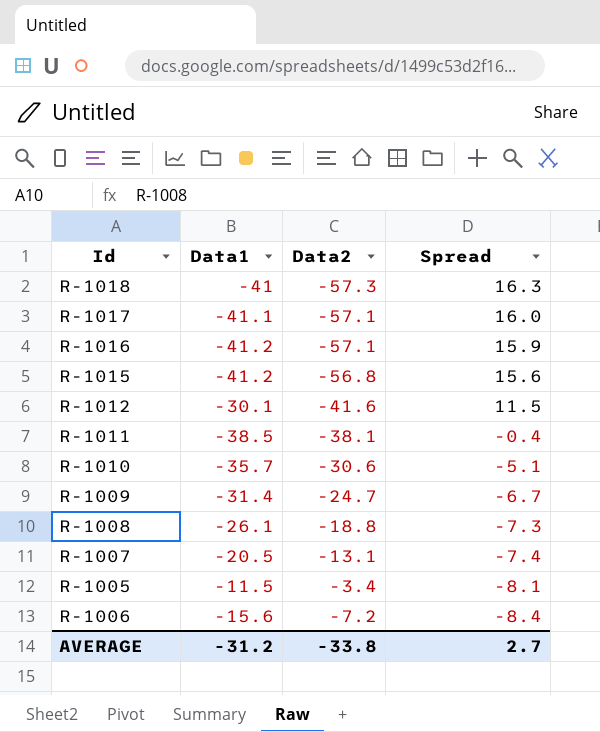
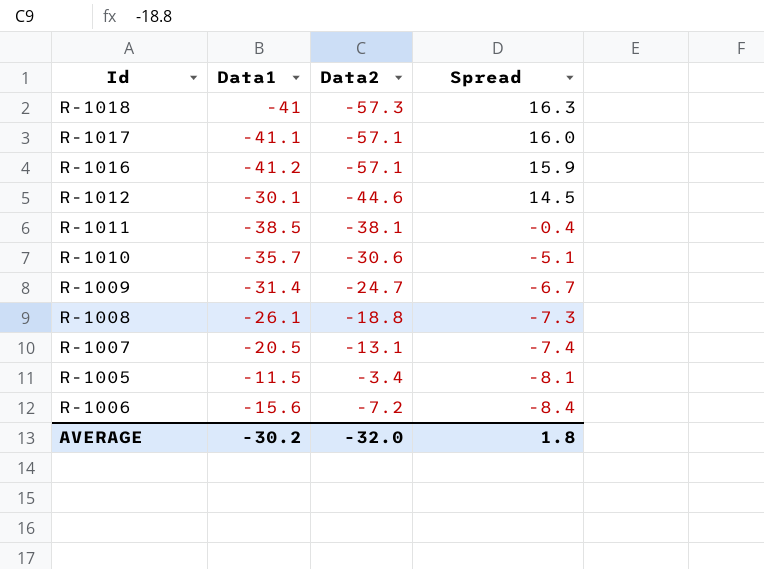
row R-1015: -41.2 | -56.8 | 15.6 -> none
R-1012 | Data2: -41.6 -> -44.6
R-1012 | Spread: 11.5 -> 14.5
AVERAGE | Data1: -31.2 -> -30.2
AVERAGE | Data2: -33.8 -> -32.0
AVERAGE | Spread: 2.7 -> 1.8

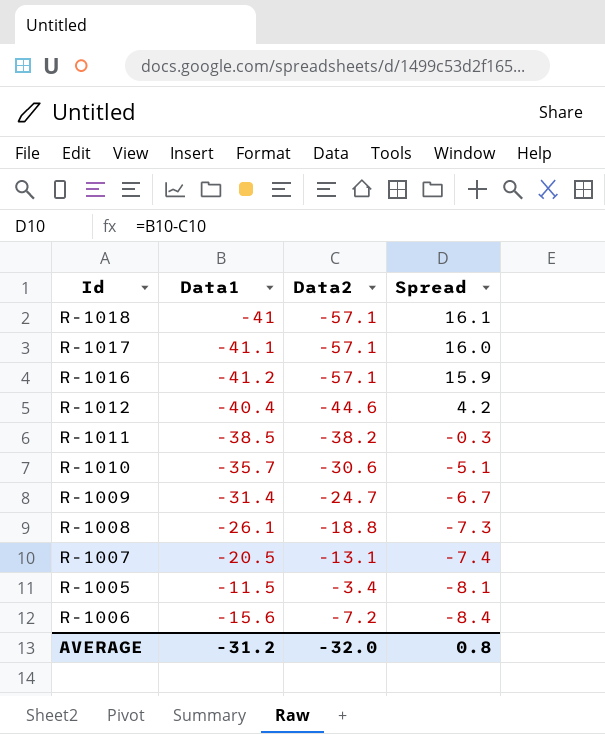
R-1018 | Data2: -57.3 -> -57.1
R-1018 | Spread: 16.3 -> 16.1
R-1012 | Data1: -30.1 -> -40.4
R-1012 | Spread: 14.5 -> 4.2
R-1011 | Data2: -38.1 -> -38.2
R-1011 | Spread: -0.4 -> -0.3
AVERAGE | Data1: -30.2 -> -31.2
AVERAGE | Spread: 1.8 -> 0.8

